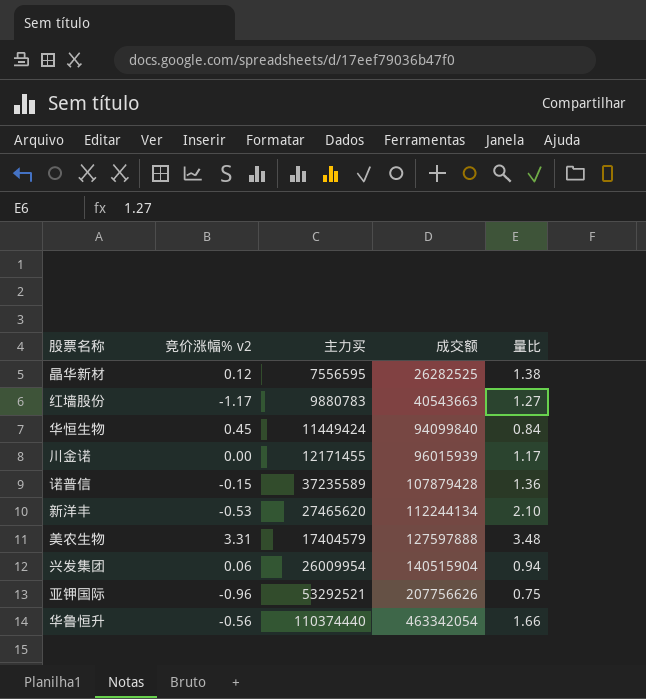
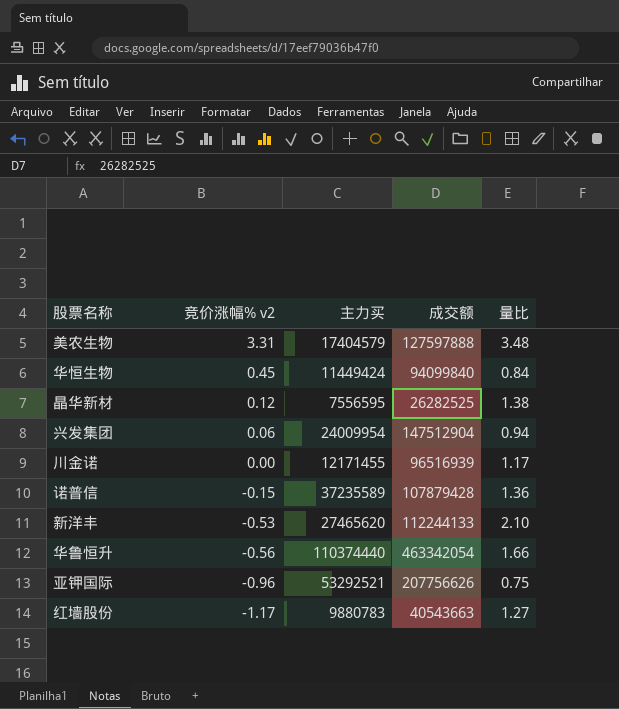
row order: 成交额 ascending -> 竞价涨幅% v2 descending
兴发集团 | 主力买: 26009954 -> 24009954
兴发集团 | 成交额: 140515904 -> 147512904
川金诺 | 成交额: 96015939 -> 96516939
新洋丰 | 成交额: 112244134 -> 112244133

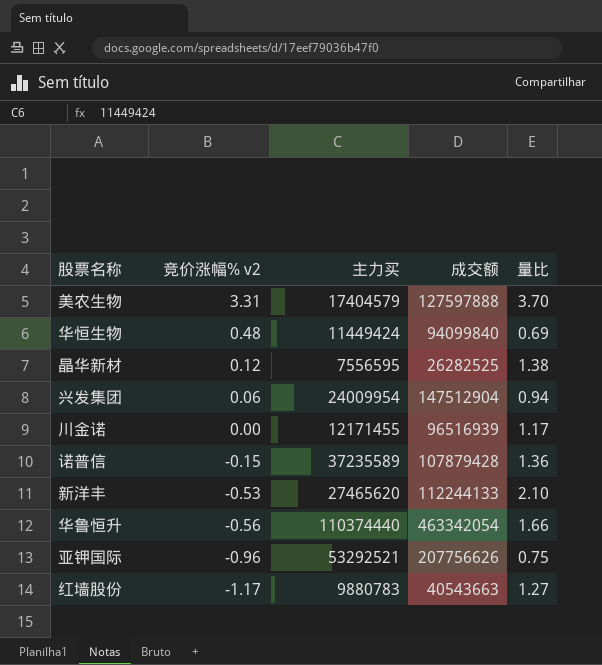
美农生物 | 量比: 3.48 -> 3.70
华恒生物 | 竞价涨幅% v2: 0.45 -> 0.48
华恒生物 | 量比: 0.84 -> 0.69

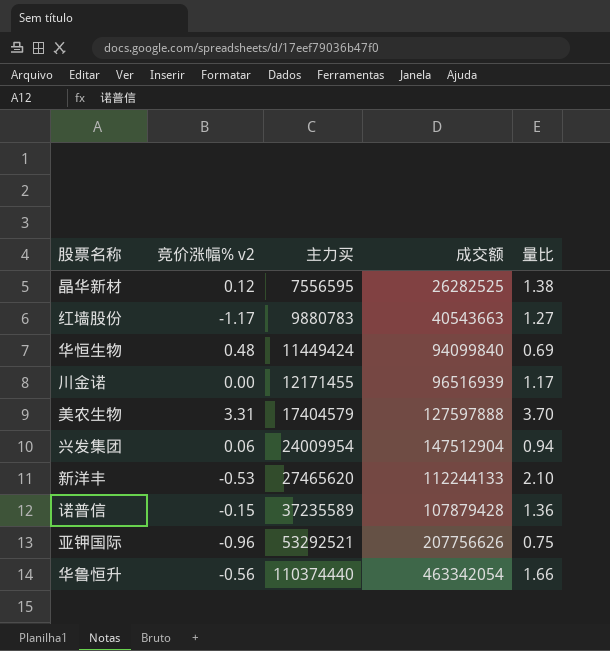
row order: 竞价涨幅% v2 descending -> 主力买 ascending

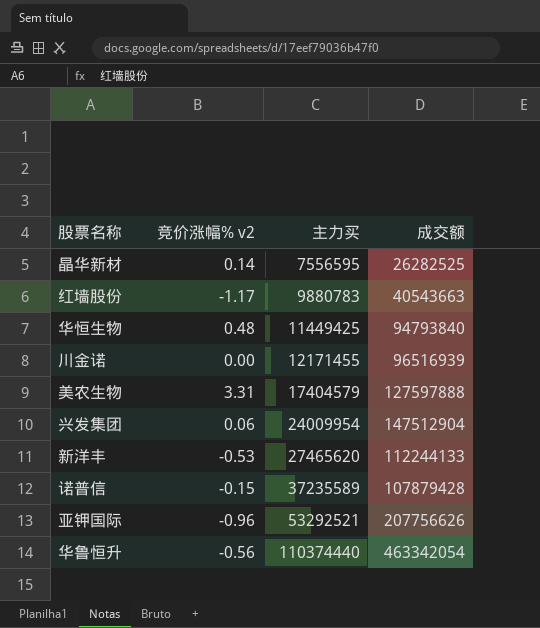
column 量比 | position: 5 -> none
晶华新材 | 竞价涨幅% v2: 0.12 -> 0.14
华恒生物 | 主力买: 11449424 -> 11449425
华恒生物 | 成交额: 94099840 -> 94793840

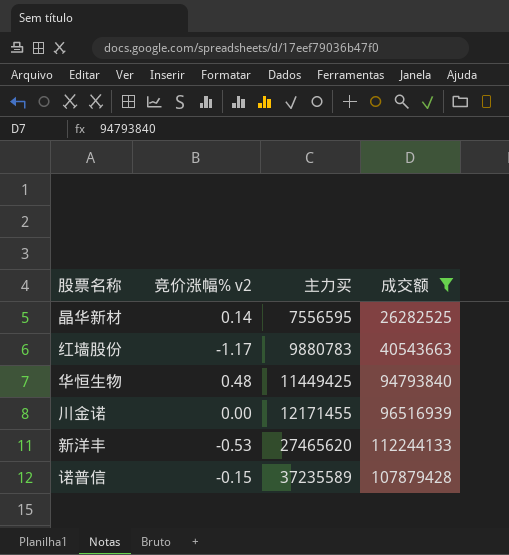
filter: none -> 成交额 <= 112244133

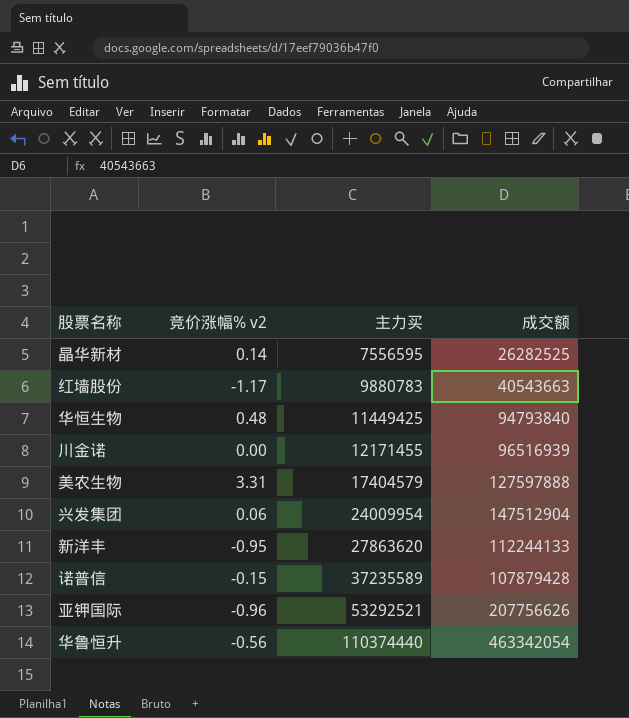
filter: 成交额 <= 112244133 -> none
新洋丰 | 竞价涨幅% v2: -0.53 -> -0.95
新洋丰 | 主力买: 27465620 -> 27863620

